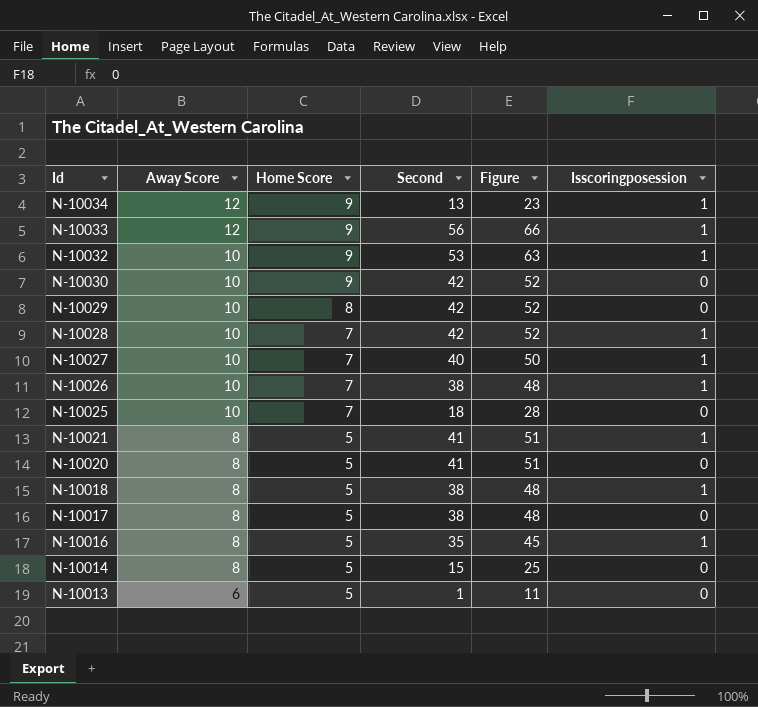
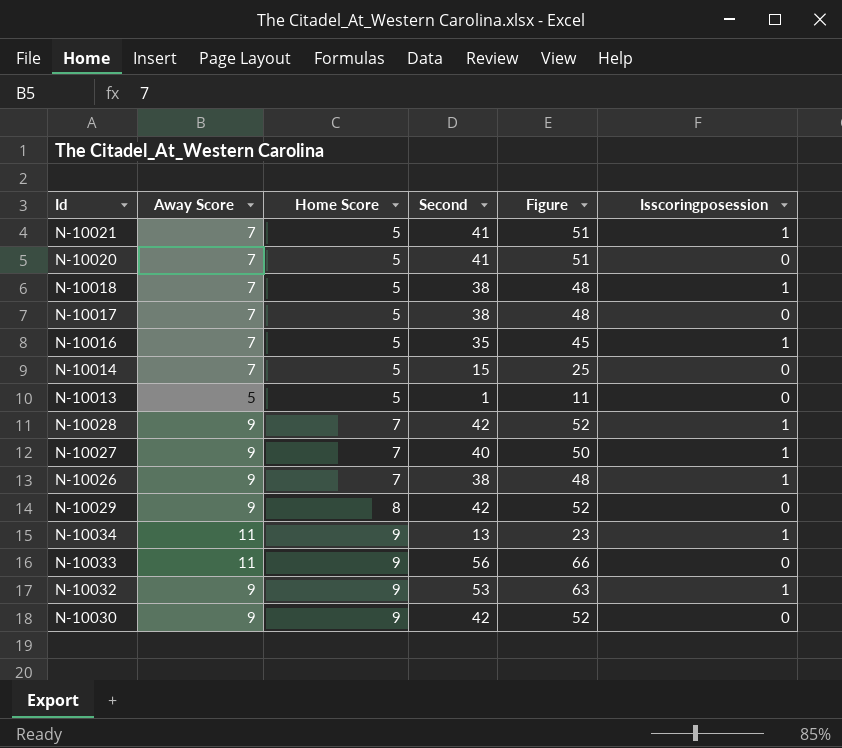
row order: Id descending -> Home Score ascending
row N-10025: 10 | 7 | 18 | 28 | 0 -> none
N-10021 | Away Score: 8 -> 7
N-10020 | Away Score: 8 -> 7
N-10018 | Away Score: 8 -> 7
N-10017 | Away Score: 8 -> 7
N-10016 | Away Score: 8 -> 7
N-10014 | Away Score: 8 -> 7
N-10013 | Away Score: 6 -> 5
N-10028 | Away Score: 10 -> 9
N-10027 | Away Score: 10 -> 9
N-10026 | Away Score: 10 -> 9
N-10029 | Away Score: 10 -> 9
N-10034 | Away Score: 12 -> 11
N-10033 | Away Score: 12 -> 11
N-10033 | Isscoringposession: 1 -> 0
N-10032 | Away Score: 10 -> 9
N-10030 | Away Score: 10 -> 9

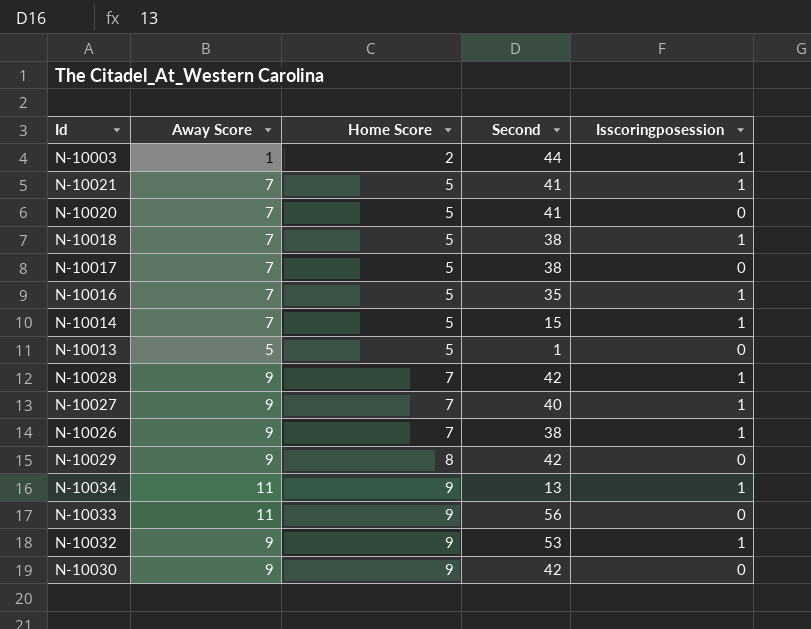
column Figure | formula: [Second] + 10 -> none
row N-10003: none -> 1 | 2 | 44 | 1
N-10014 | Isscoringposession: 0 -> 1

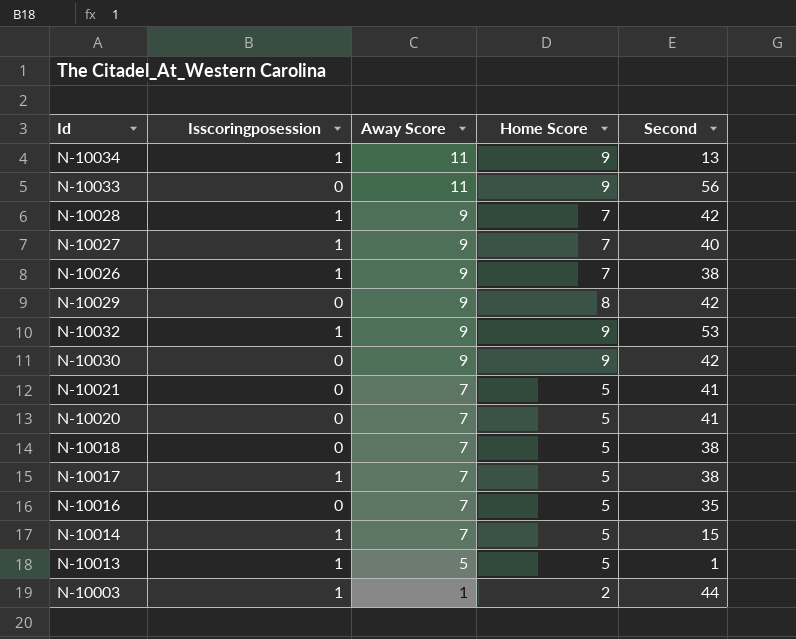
row order: Home Score ascending -> Away Score descending
column Isscoringposession | position: 5 -> 2
N-10021 | Isscoringposession: 1 -> 0
N-10018 | Isscoringposession: 1 -> 0
N-10017 | Isscoringposession: 0 -> 1
N-10016 | Isscoringposession: 1 -> 0
N-10013 | Isscoringposession: 0 -> 1

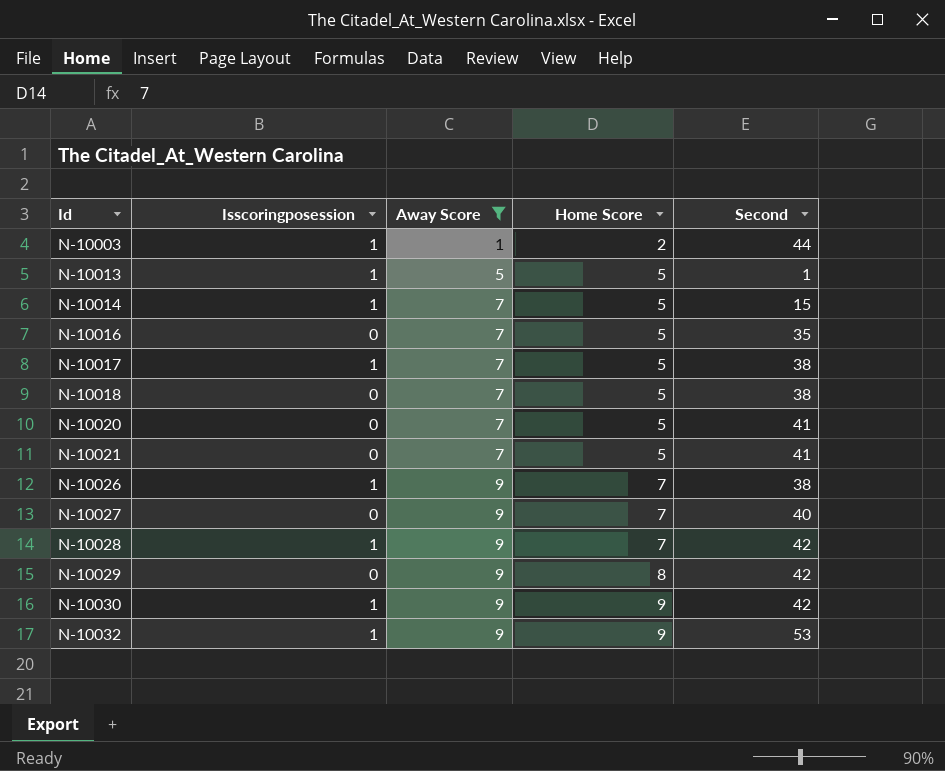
filter: none -> Away Score != 11
row order: Away Score descending -> Id ascending
N-10027 | Isscoringposession: 1 -> 0
N-10030 | Isscoringposession: 0 -> 1

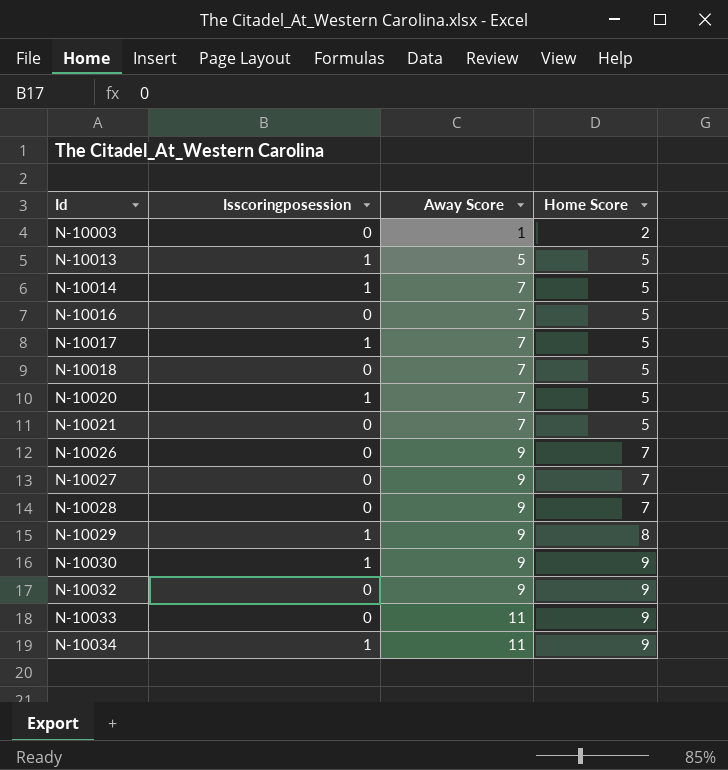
filter: Away Score != 11 -> none
column Second | position: 5 -> none
N-10003 | Isscoringposession: 1 -> 0
N-10020 | Isscoringposession: 0 -> 1
N-10026 | Isscoringposession: 1 -> 0
N-10028 | Isscoringposession: 1 -> 0
N-10029 | Isscoringposession: 0 -> 1
N-10032 | Isscoringposession: 1 -> 0

